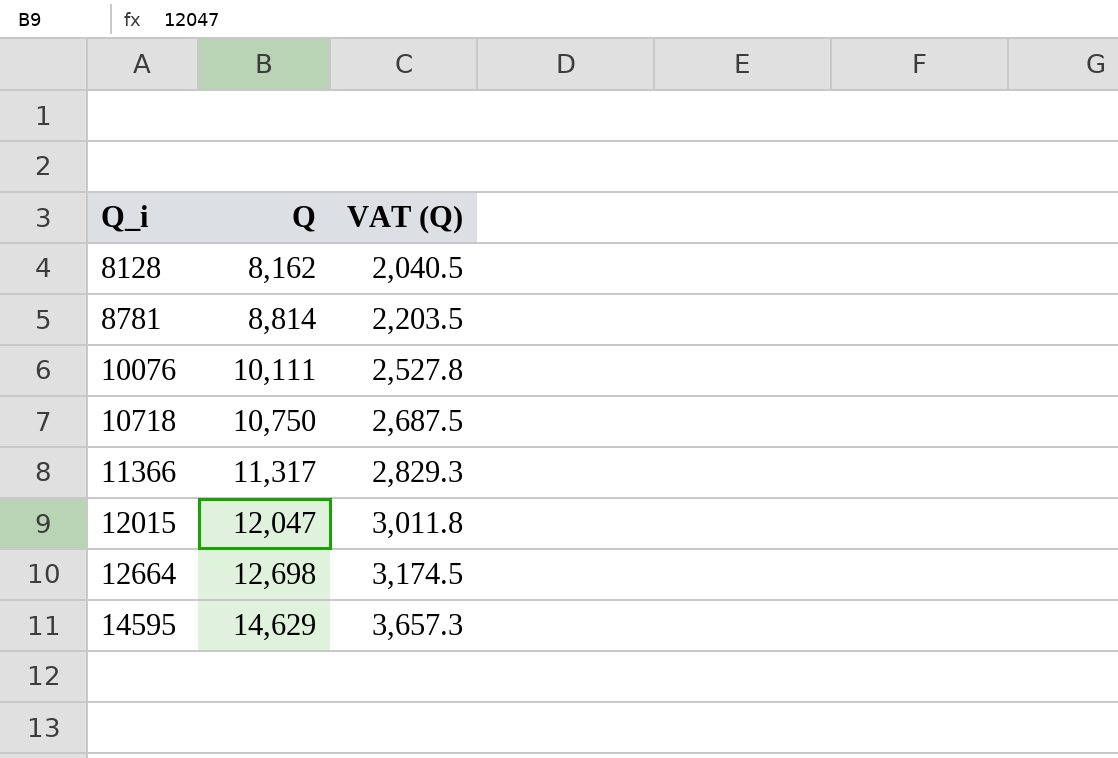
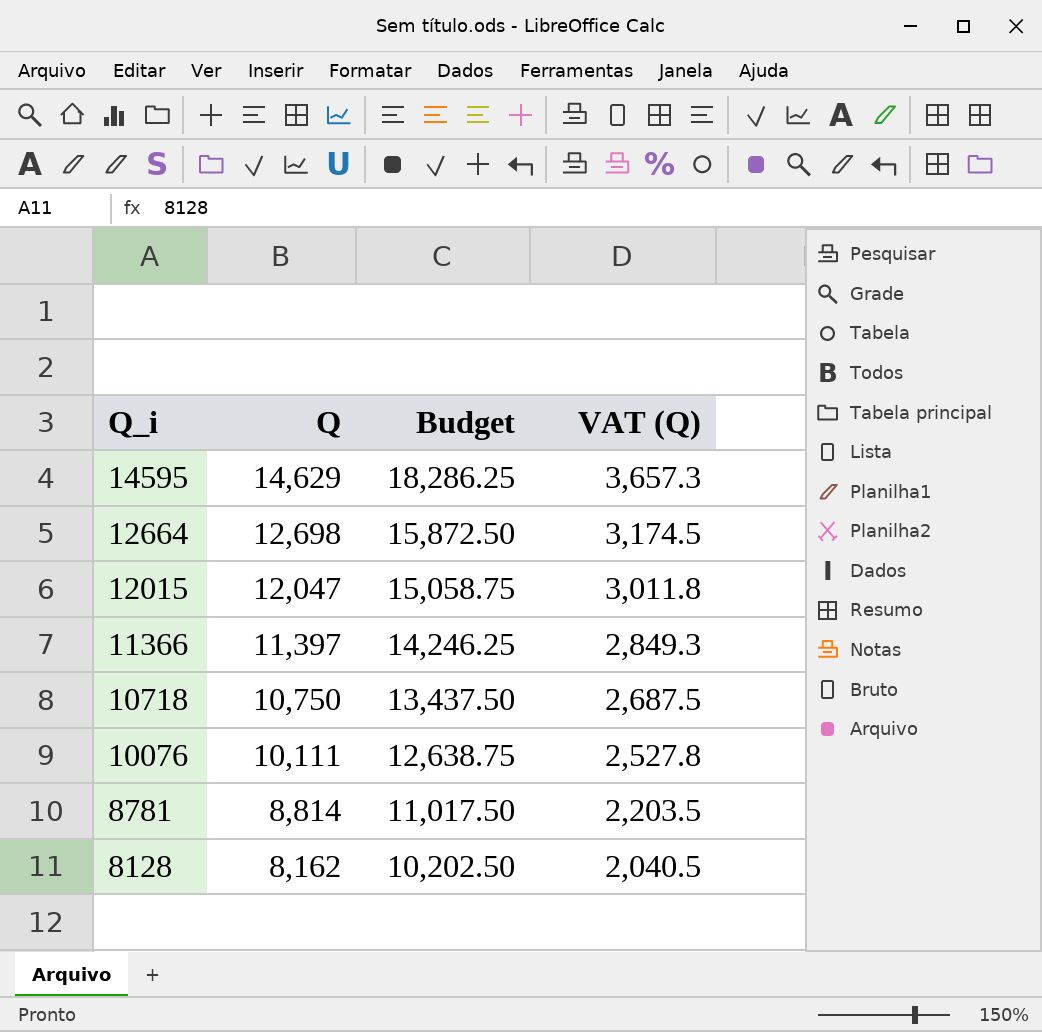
row order: Q_i ascending -> Q_i descending
column Budget | formula: none -> [Q] * 1.25
11366 | Q: 11,317 -> 11,397
11366 | VAT (Q): 2,829.3 -> 2,849.3

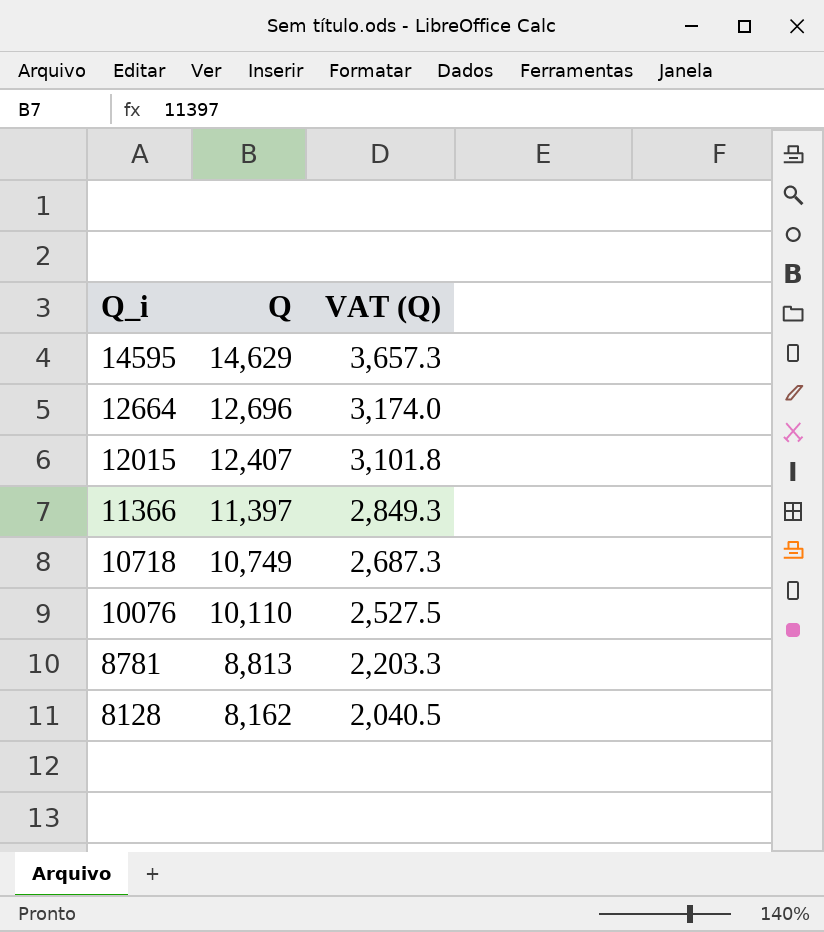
column Budget | formula: [Q] * 1.25 -> none
12664 | Q: 12,698 -> 12,696
12664 | VAT (Q): 3,174.5 -> 3,174.0
12015 | Q: 12,047 -> 12,407
12015 | VAT (Q): 3,011.8 -> 3,101.8
10718 | Q: 10,750 -> 10,749
10718 | VAT (Q): 2,687.5 -> 2,687.3
10076 | Q: 10,111 -> 10,110
10076 | VAT (Q): 2,527.8 -> 2,527.5
8781 | Q: 8,814 -> 8,813
8781 | VAT (Q): 2,203.5 -> 2,203.3

